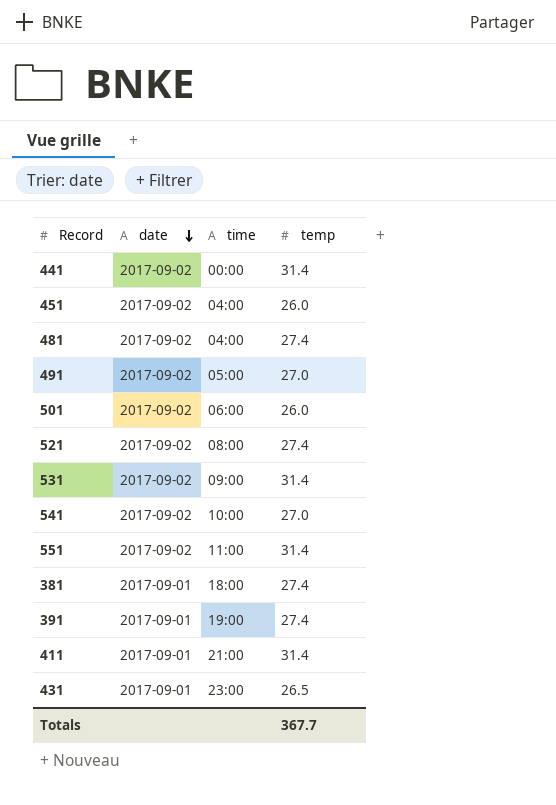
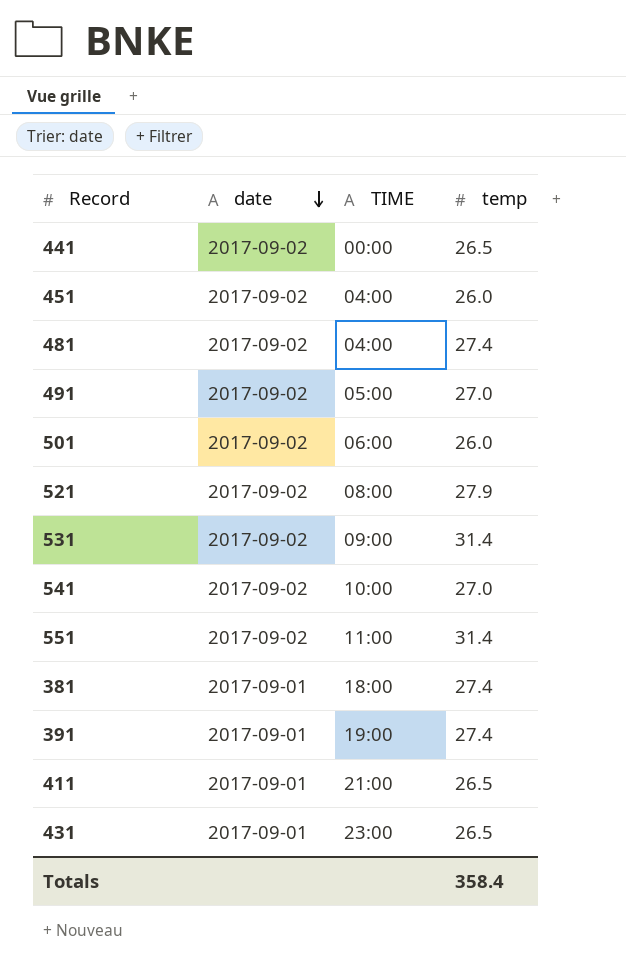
column name: time -> TIME
441 | temp: 31.4 -> 26.5
521 | temp: 27.4 -> 27.9
411 | temp: 31.4 -> 26.5
Totals | temp: 367.7 -> 358.4

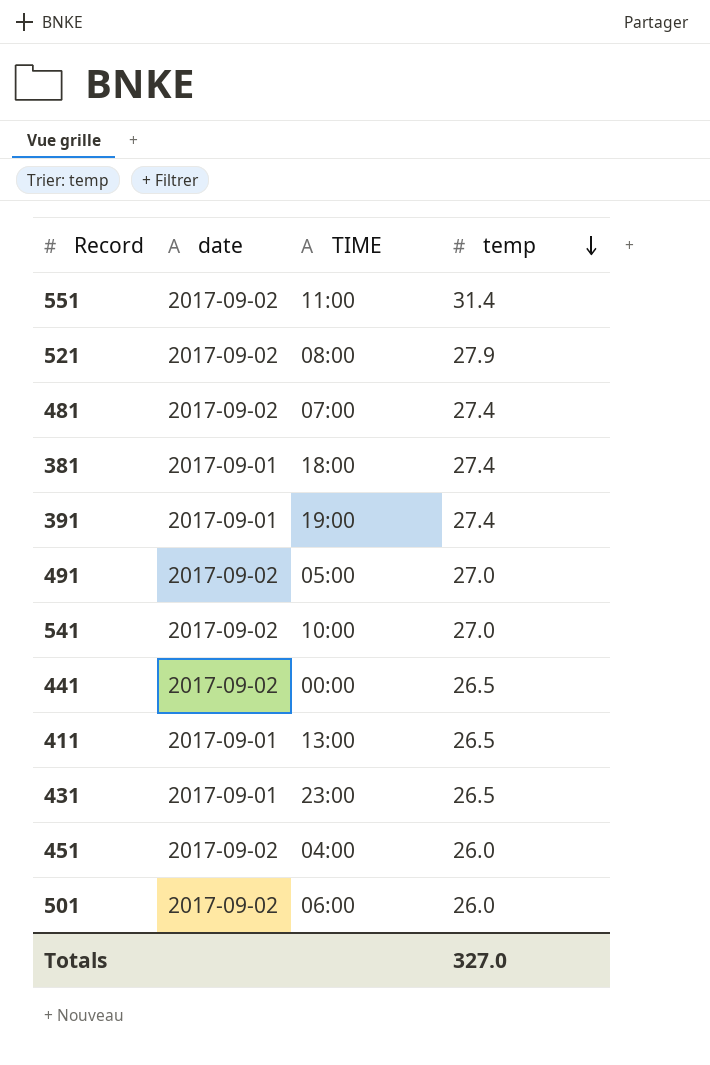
row order: date descending -> temp descending
row 531: 2017-09-02 | 09:00 | 31.4 -> none
481 | TIME: 04:00 -> 07:00
411 | TIME: 21:00 -> 13:00
Totals | temp: 358.4 -> 327.0

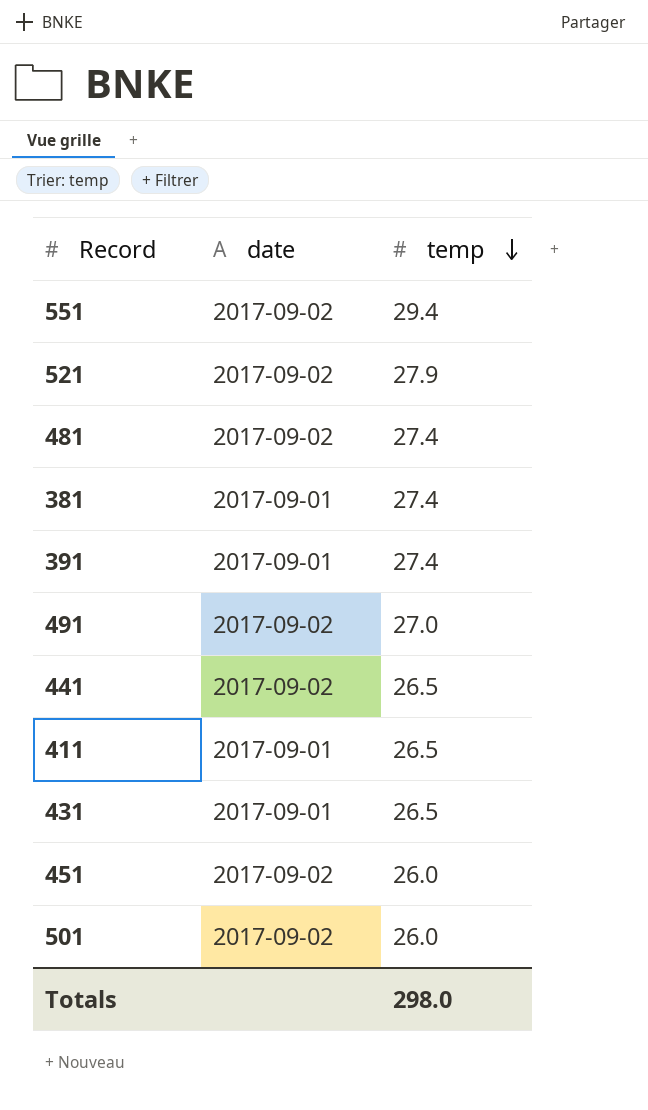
column TIME | position: 3 -> none
row 541: 2017-09-02 | 10:00 | 27.0 -> none
551 | temp: 31.4 -> 29.4
Totals | temp: 327.0 -> 298.0

